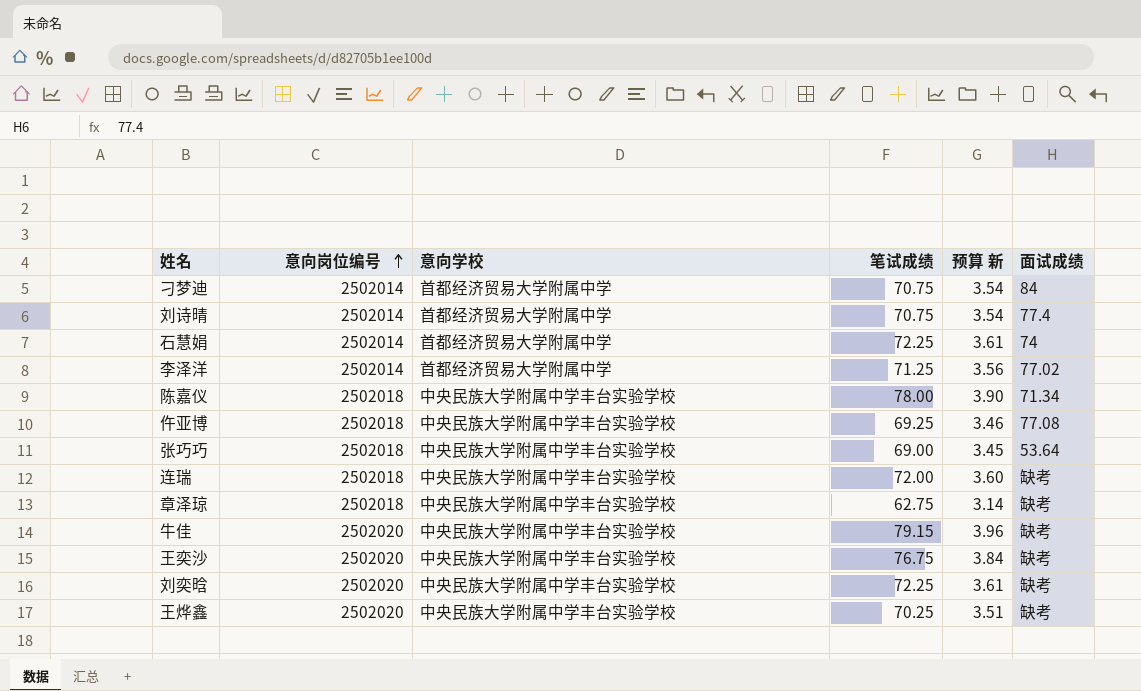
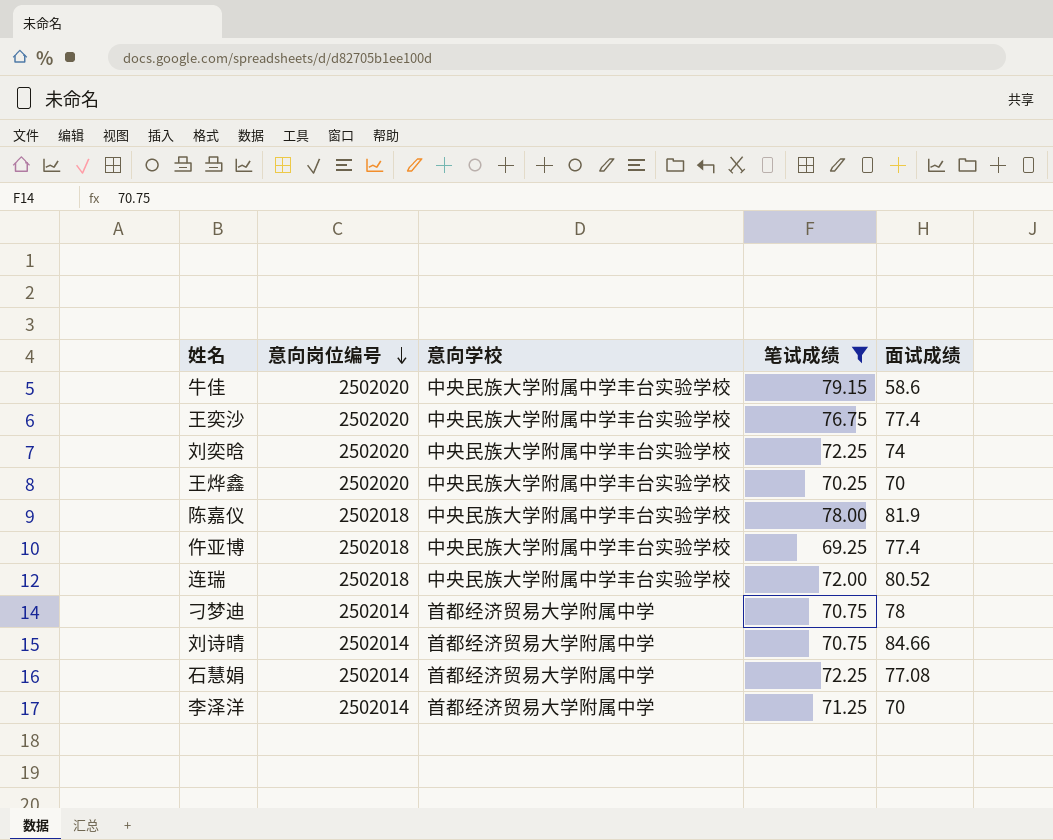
filter: none -> 笔试成绩 >= 69.25
row order: 意向岗位编号 ascending -> 意向岗位编号 descending
column 预算 新 | formula: [笔试成绩] * 0.05 -> none
牛佳 | 面试成绩: 缺考 -> 58.6
王奕沙 | 面试成绩: 缺考 -> 77.4
刘奕晗 | 面试成绩: 缺考 -> 74
王烨鑫 | 面试成绩: 缺考 -> 70
陈嘉仪 | 面试成绩: 71.34 -> 81.9
仵亚博 | 面试成绩: 77.08 -> 77.4
连瑞 | 面试成绩: 缺考 -> 80.52
刁梦迪 | 面试成绩: 84 -> 78
刘诗晴 | 面试成绩: 77.4 -> 84.66
石慧娟 | 面试成绩: 74 -> 77.08
李泽洋 | 面试成绩: 77.02 -> 70

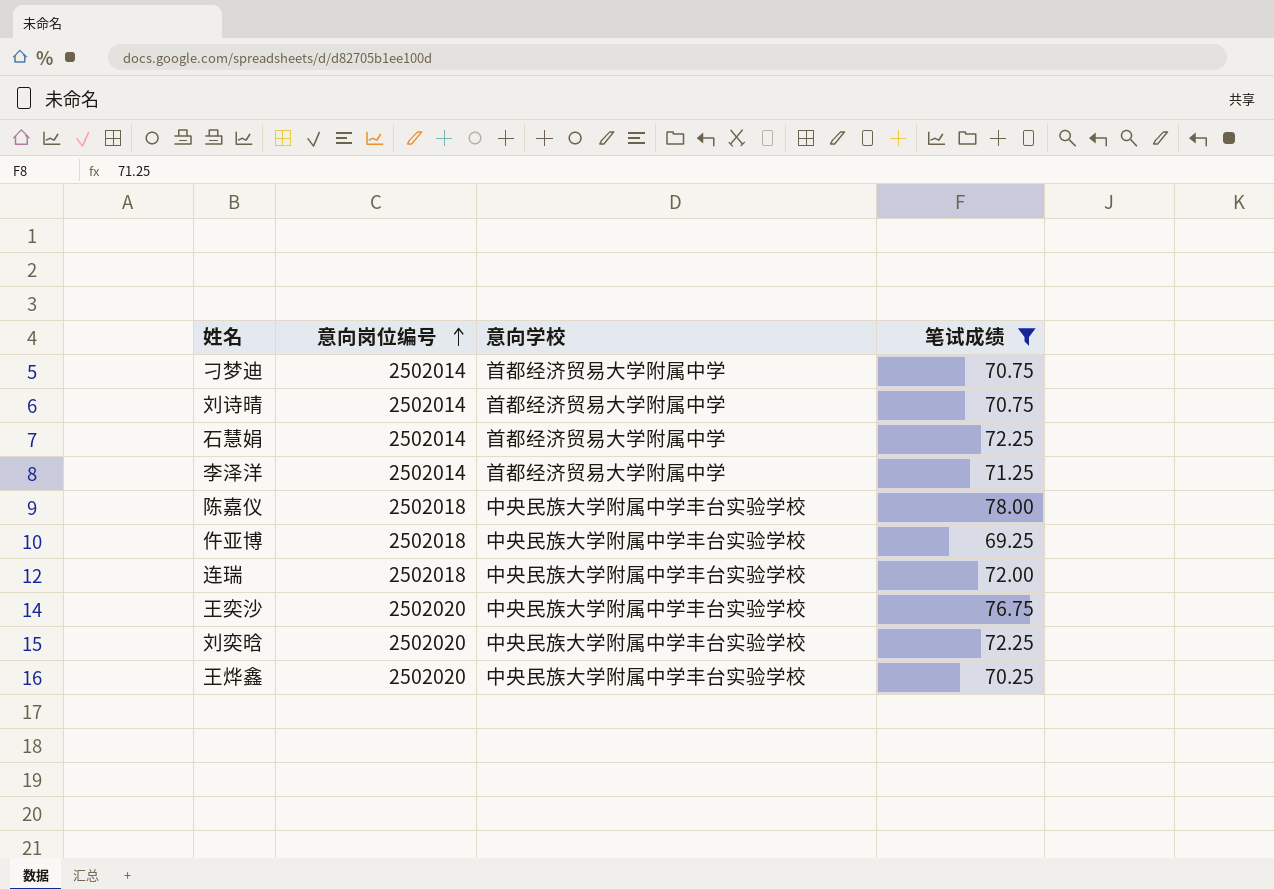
row order: 意向岗位编号 descending -> 意向岗位编号 ascending
column 面试成绩 | position: 5 -> none
row 牛佳: 2502020 | 中央民族大学附属中学丰台实验学校 | 79.15 | 58.6 -> none

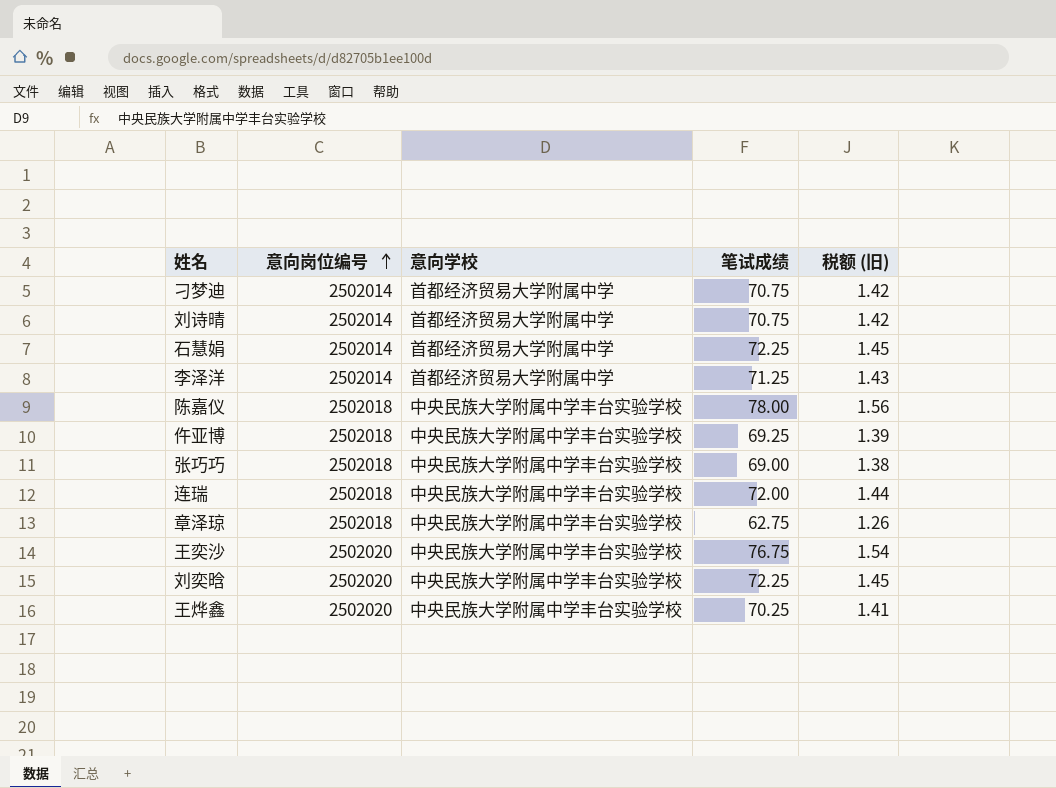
filter: 笔试成绩 >= 69.25 -> none
column 税额 (旧) | formula: none -> [笔试成绩] * 0.02

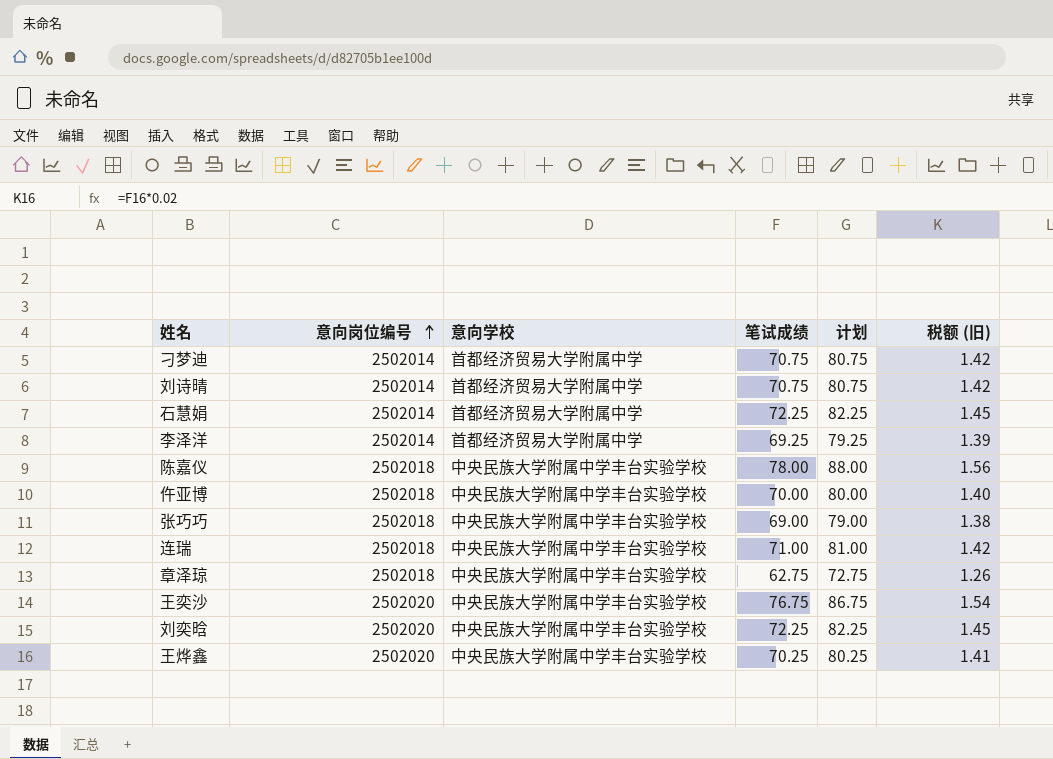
column 计划 | formula: none -> [笔试成绩] + 10
李泽洋 | 笔试成绩: 71.25 -> 69.25
李泽洋 | 税额 (旧): 1.43 -> 1.39
仵亚博 | 笔试成绩: 69.25 -> 70.00
仵亚博 | 税额 (旧): 1.39 -> 1.40
连瑞 | 笔试成绩: 72.00 -> 71.00
连瑞 | 税额 (旧): 1.44 -> 1.42

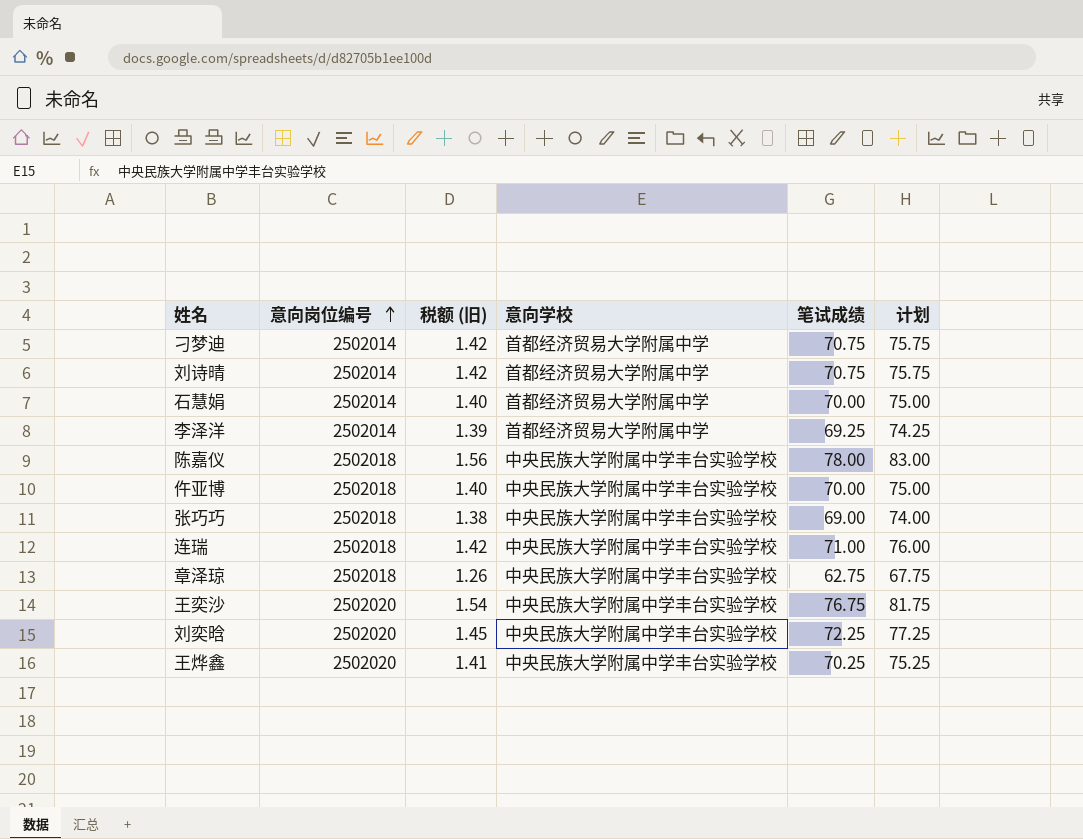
column 税额 (旧) | position: 6 -> 3
column 计划 | formula: [笔试成绩] + 10 -> [笔试成绩] + 5
石慧娟 | 税额 (旧): 1.45 -> 1.40
石慧娟 | 笔试成绩: 72.25 -> 70.00

